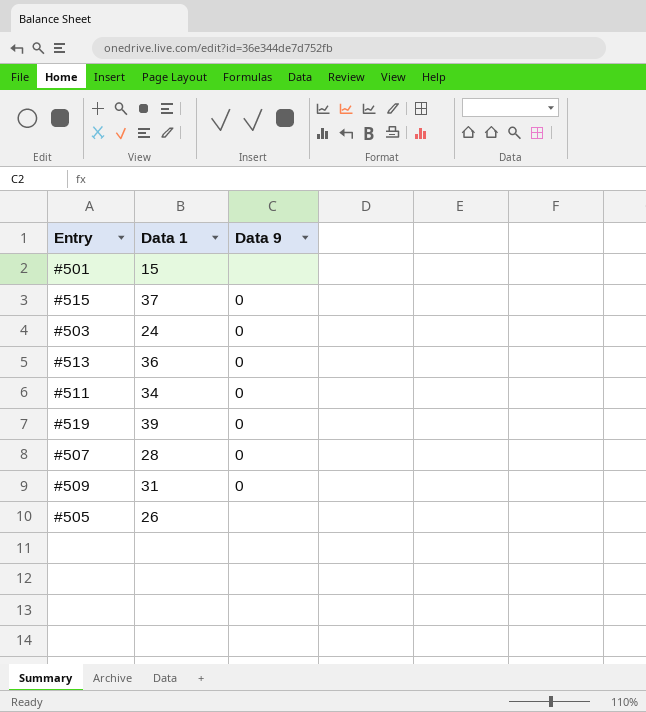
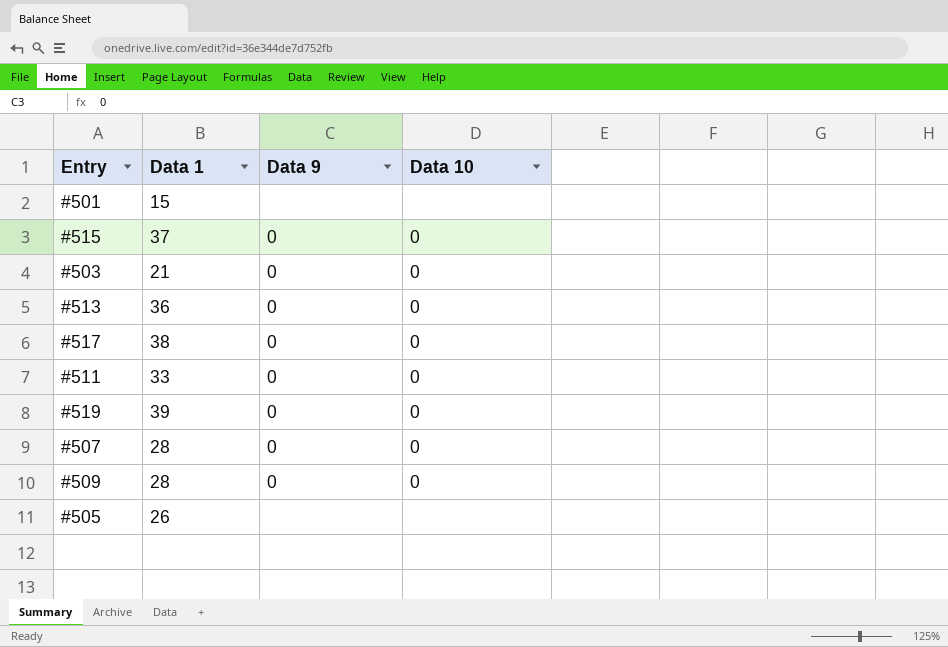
column Data 10 | position: none -> 4
#503 | Data 1: 24 -> 21
row #517: none -> 38 | 0 | 0
#511 | Data 1: 34 -> 33
#509 | Data 1: 31 -> 28

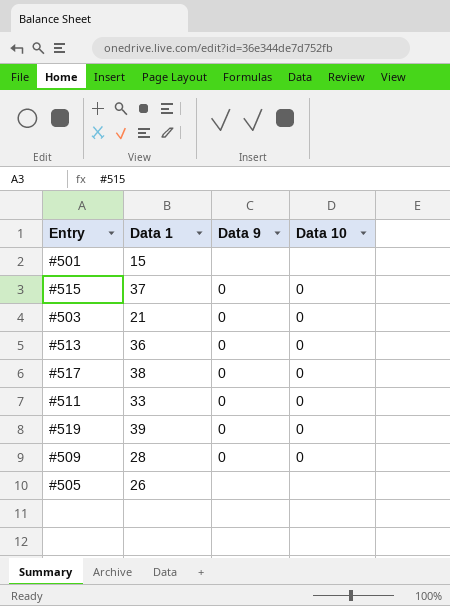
row #507: 28 | 0 | 0 -> none

